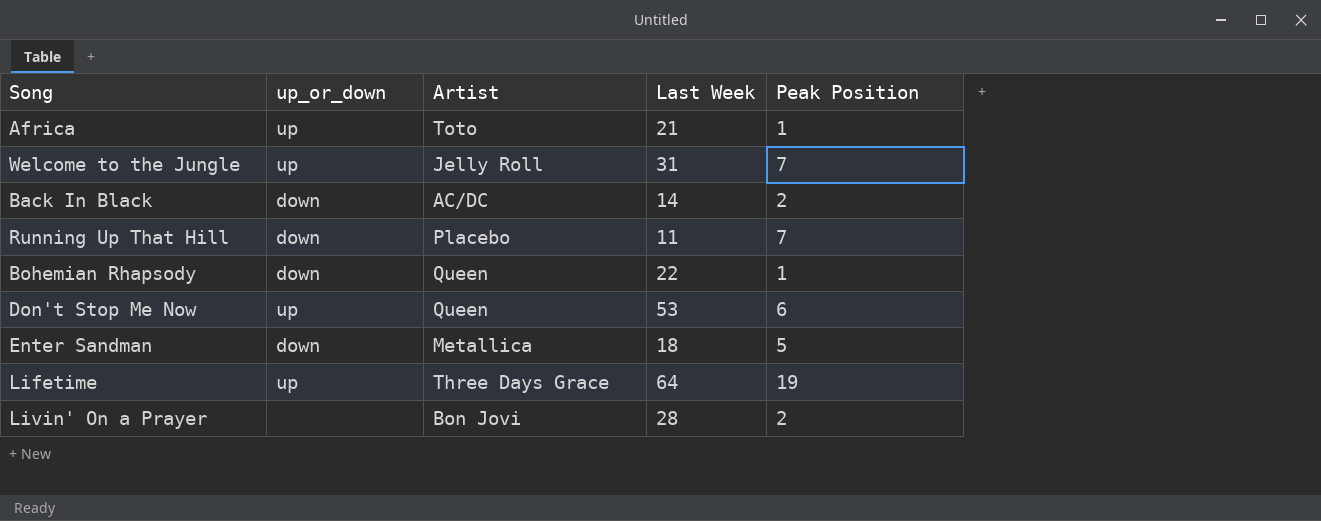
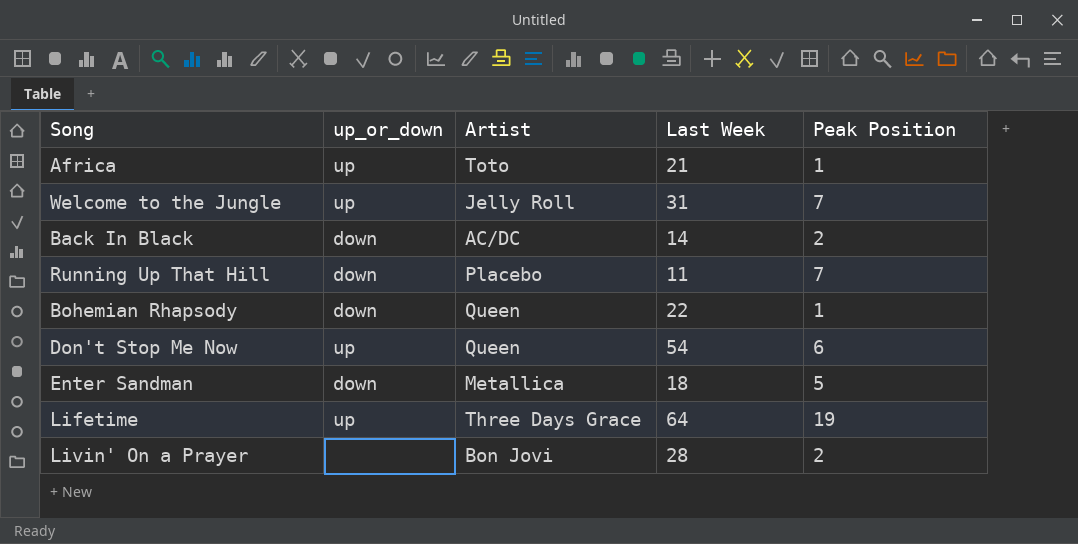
Don't Stop Me Now | Last Week: 53 -> 54

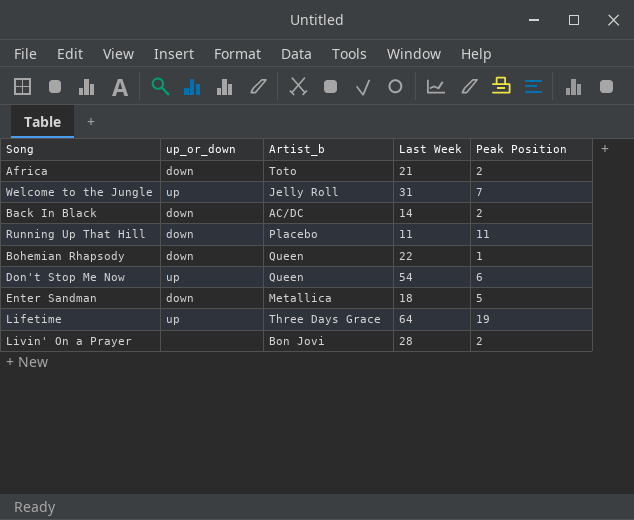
column name: Artist -> Artist_b
Africa | up_or_down: up -> down
Africa | Peak Position: 1 -> 2
Running Up That Hill | Peak Position: 7 -> 11

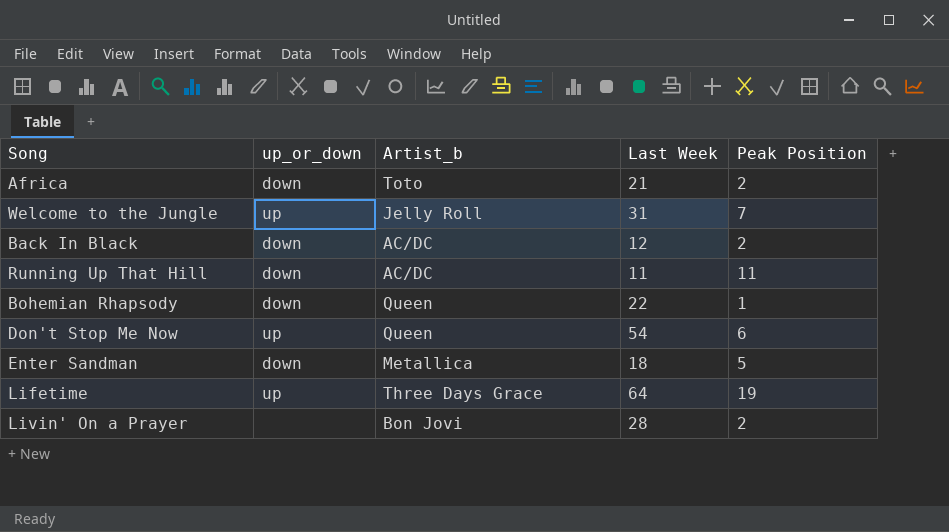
Back In Black | Last Week: 14 -> 12
Running Up That Hill | Artist_b: Placebo -> AC/DC

